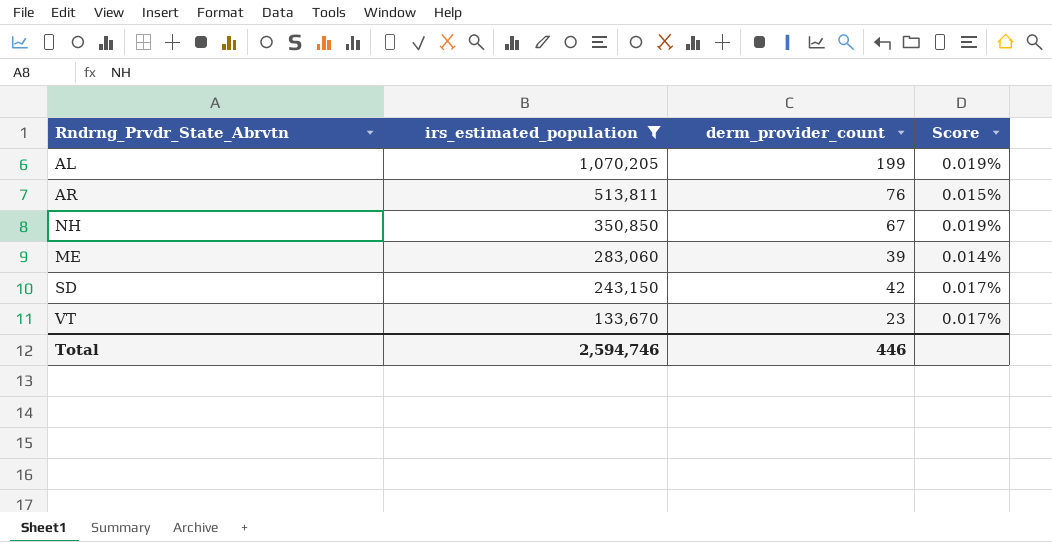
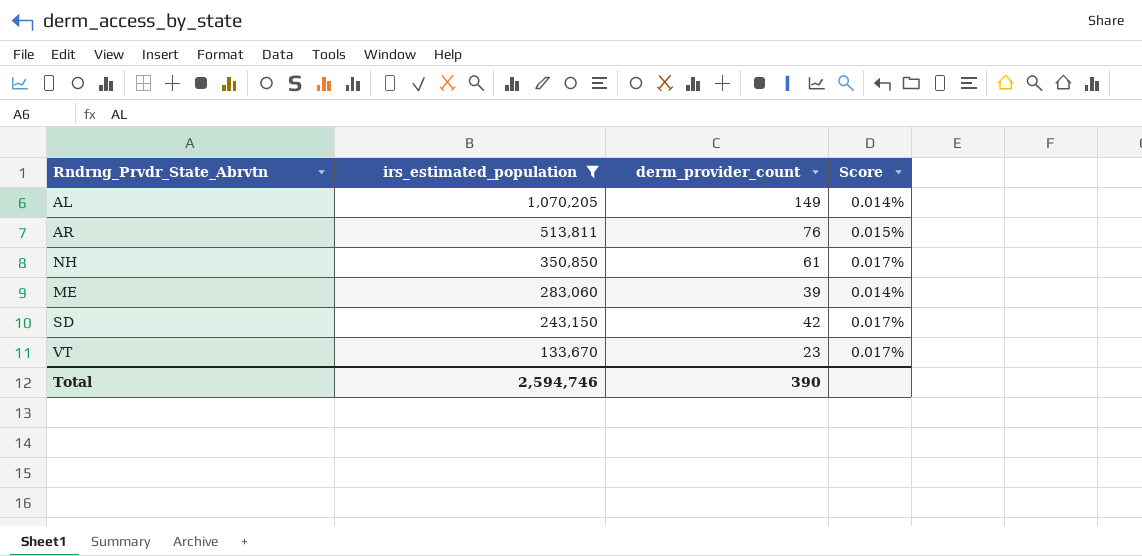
AL | derm_provider_count: 199 -> 149
AL | Score: 0.019% -> 0.014%
NH | derm_provider_count: 67 -> 61
NH | Score: 0.019% -> 0.017%
Total | derm_provider_count: 446 -> 390

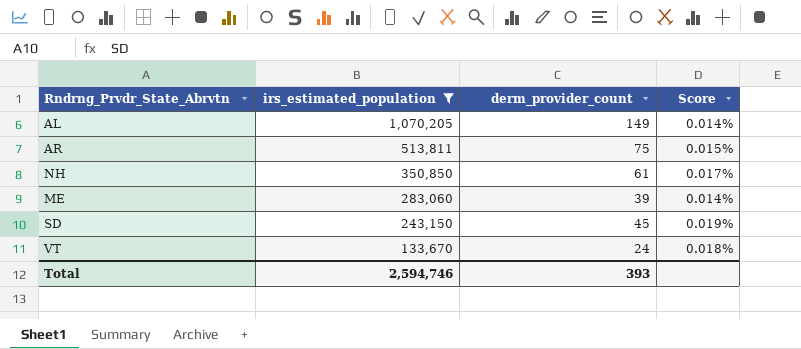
AR | derm_provider_count: 76 -> 75
SD | derm_provider_count: 42 -> 45
SD | Score: 0.017% -> 0.019%
VT | derm_provider_count: 23 -> 24
VT | Score: 0.017% -> 0.018%
Total | derm_provider_count: 390 -> 393

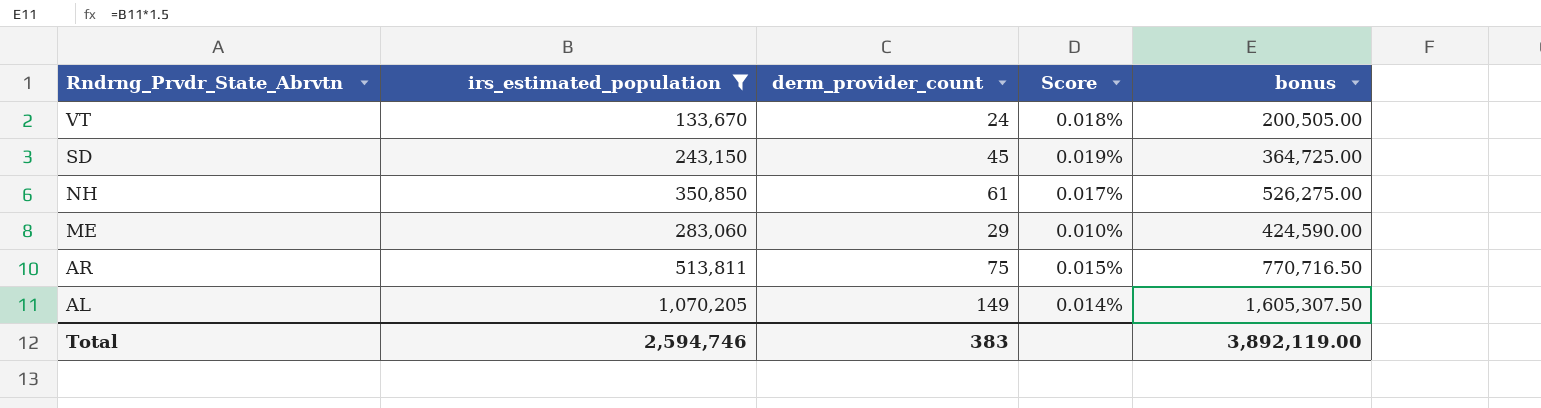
row order: irs_estimated_population descending -> Rndrng_Prvdr_State_Abrvtn descending
column bonus | formula: none -> [irs_estimated_population] * 1.5
ME | derm_provider_count: 39 -> 29
ME | Score: 0.014% -> 0.010%
Total | derm_provider_count: 393 -> 383

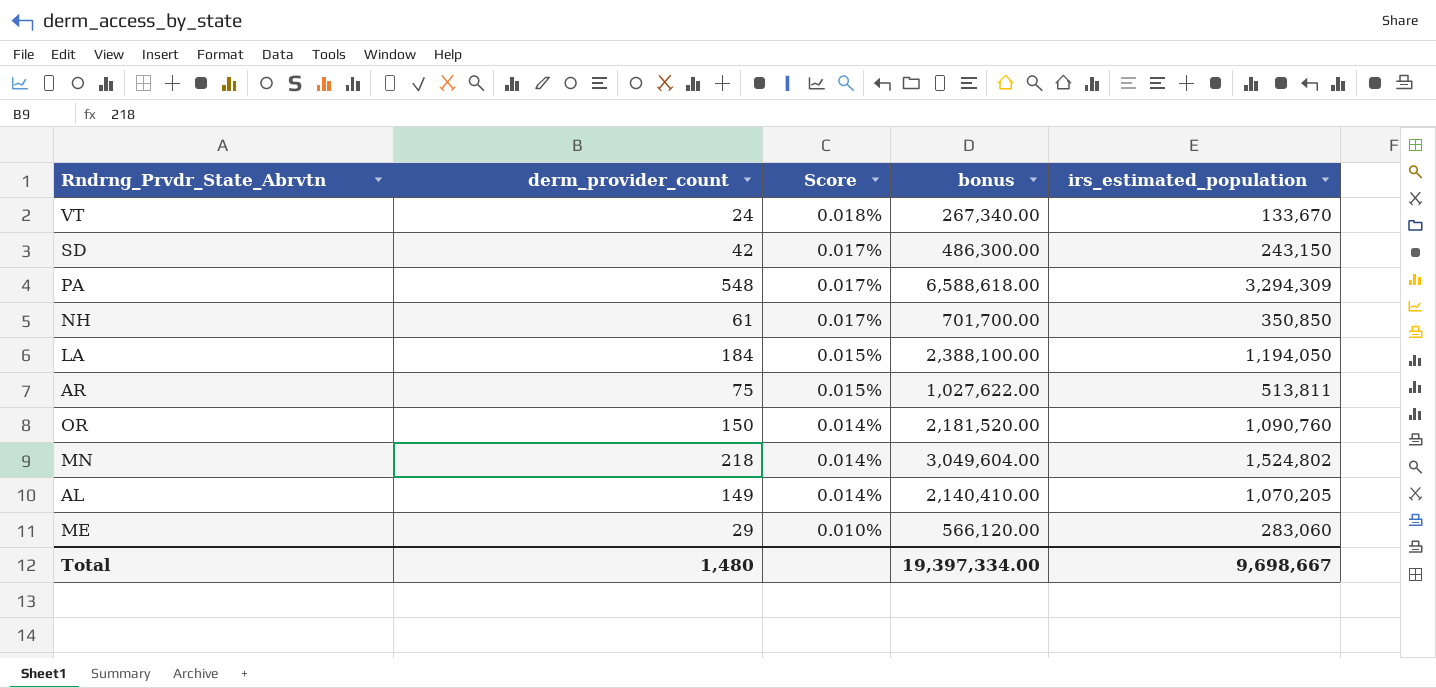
filter: irs_estimated_population <= 1,070,205 -> none
row order: Rndrng_Prvdr_State_Abrvtn descending -> Score descending
column bonus | formula: [irs_estimated_population] * 1.5 -> [irs_estimated_population] * 2
column irs_estimated_population | position: 2 -> 5
SD | derm_provider_count: 45 -> 42
SD | Score: 0.019% -> 0.017%
Total | derm_provider_count: 383 -> 1,480
Total | bonus: 3,892,119.00 -> 19,397,334.00
Total | irs_estimated_population: 2,594,746 -> 9,698,667

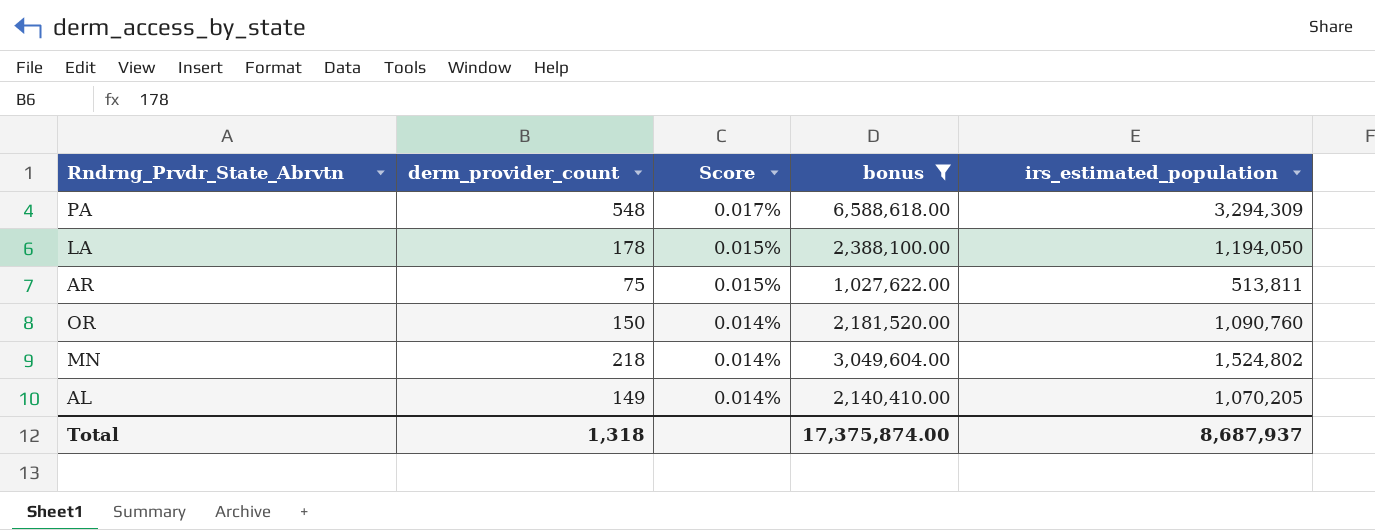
filter: none -> bonus >= 1,027,622.00
LA | derm_provider_count: 184 -> 178
Total | derm_provider_count: 1,480 -> 1,318
Total | bonus: 19,397,334.00 -> 17,375,874.00
Total | irs_estimated_population: 9,698,667 -> 8,687,937

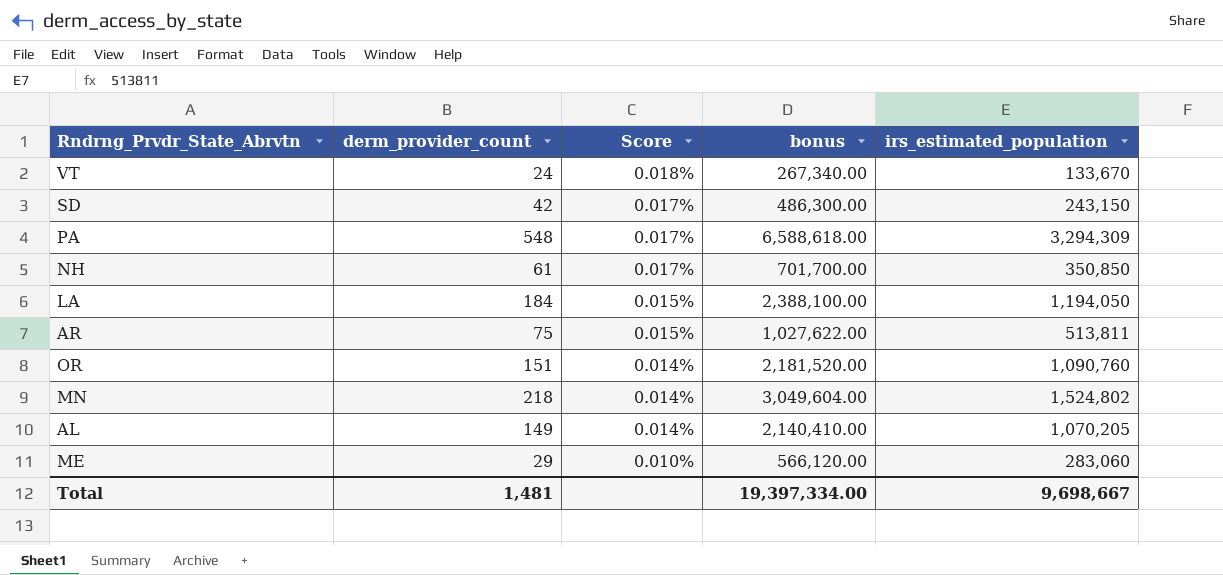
filter: bonus >= 1,027,622.00 -> none
LA | derm_provider_count: 178 -> 184
OR | derm_provider_count: 150 -> 151
Total | derm_provider_count: 1,318 -> 1,481
Total | bonus: 17,375,874.00 -> 19,397,334.00
Total | irs_estimated_population: 8,687,937 -> 9,698,667

